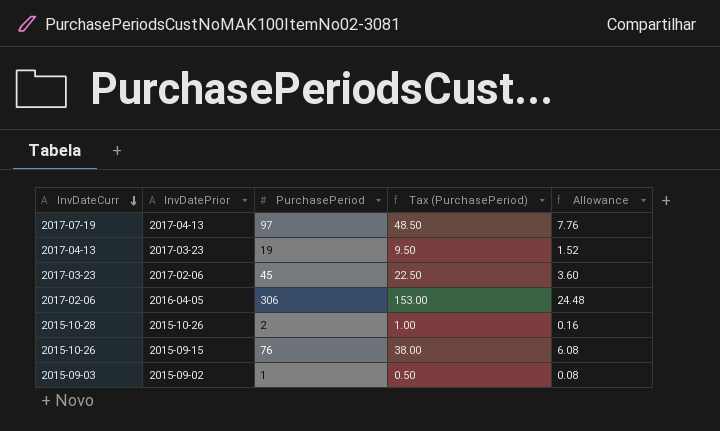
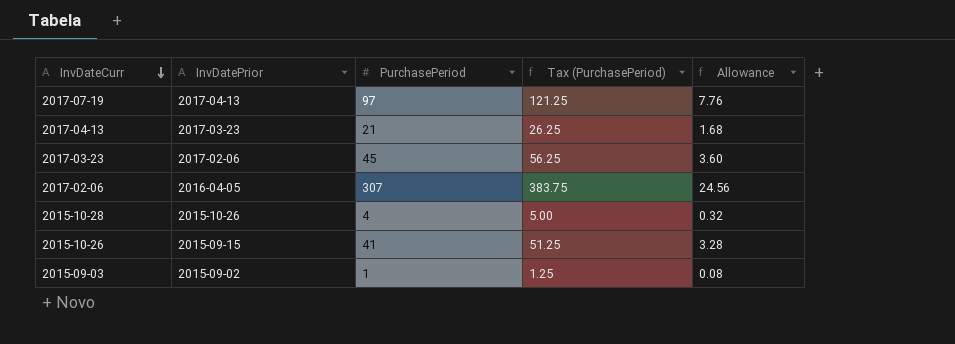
column Tax (PurchasePeriod) | formula: [PurchasePeriod] * 0.5 -> [PurchasePeriod] * 1.25
2017-04-13 | PurchasePeriod: 19 -> 21
2017-04-13 | Allowance: 1.52 -> 1.68
2017-02-06 | PurchasePeriod: 306 -> 307
2017-02-06 | Allowance: 24.48 -> 24.56
2015-10-28 | PurchasePeriod: 2 -> 4
2015-10-28 | Allowance: 0.16 -> 0.32
2015-10-26 | PurchasePeriod: 76 -> 41
2015-10-26 | Allowance: 6.08 -> 3.28

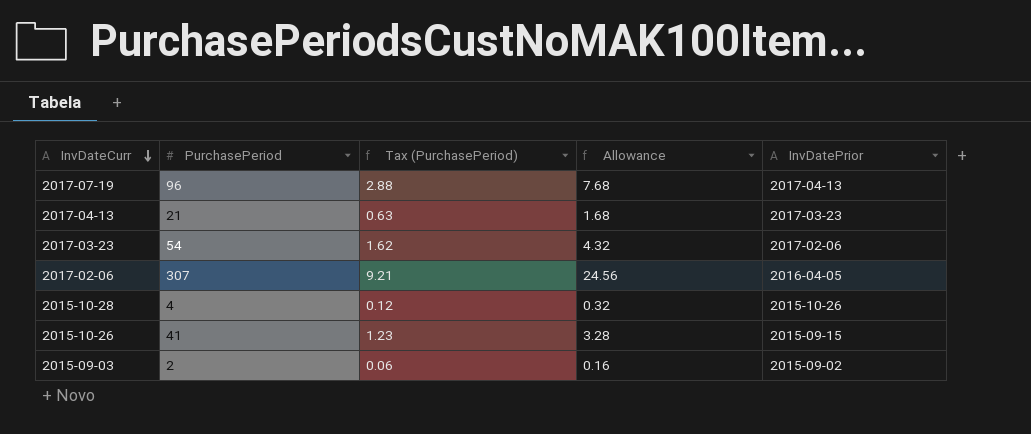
column Tax (PurchasePeriod) | formula: [PurchasePeriod] * 1.25 -> [PurchasePeriod] * 0.03
column InvDatePrior | position: 2 -> 5
2017-07-19 | PurchasePeriod: 97 -> 96
2017-07-19 | Allowance: 7.76 -> 7.68
2017-03-23 | PurchasePeriod: 45 -> 54
2017-03-23 | Allowance: 3.60 -> 4.32
2015-09-03 | PurchasePeriod: 1 -> 2
2015-09-03 | Allowance: 0.08 -> 0.16

